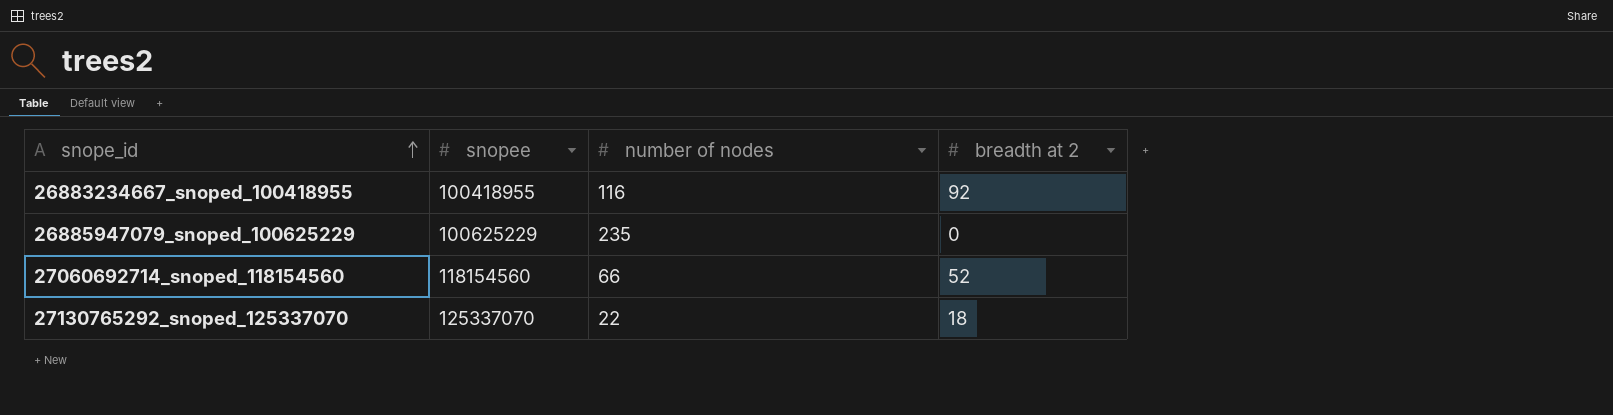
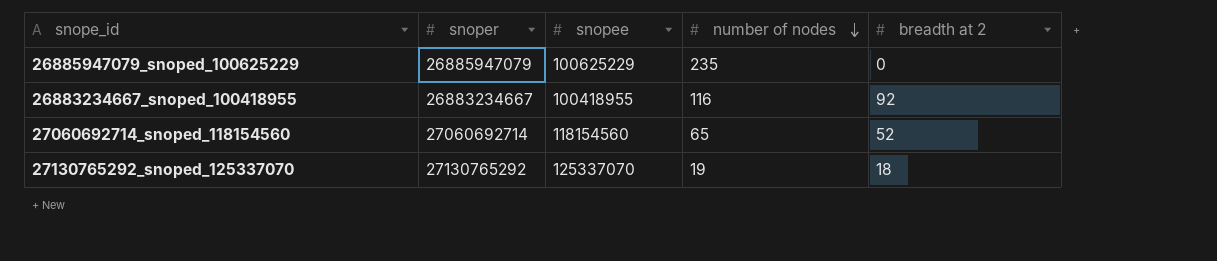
row order: snope_id ascending -> number of nodes descending
column snoper | position: none -> 2
27060692714_snoped_118154560 | number of nodes: 66 -> 65
27130765292_snoped_125337070 | number of nodes: 22 -> 19

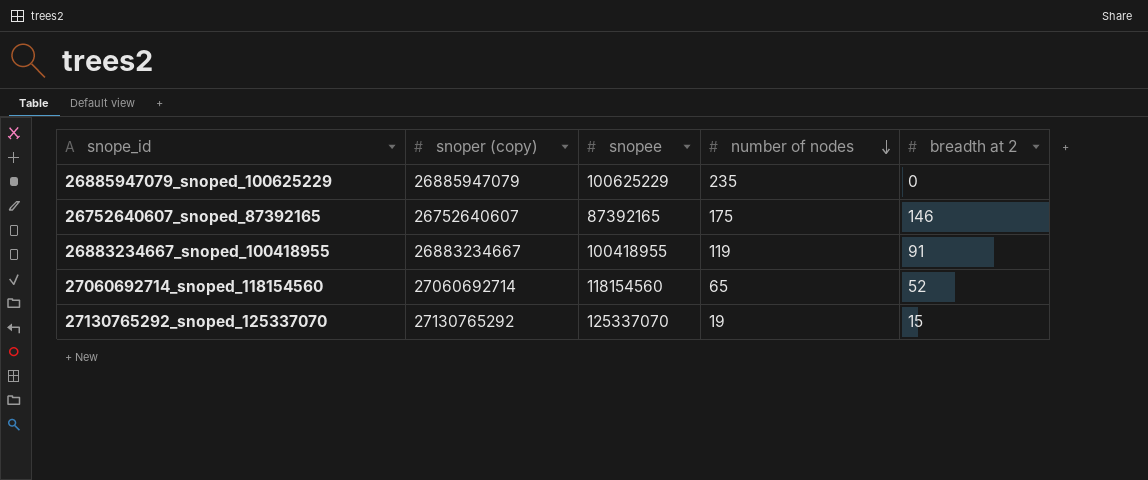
column name: snoper -> snoper (copy)
row 26752640607_snoped_87392165: none -> 26752640607 | 87392165 | 175 | 146
26883234667_snoped_100418955 | number of nodes: 116 -> 119
26883234667_snoped_100418955 | breadth at 2: 92 -> 91
27130765292_snoped_125337070 | breadth at 2: 18 -> 15

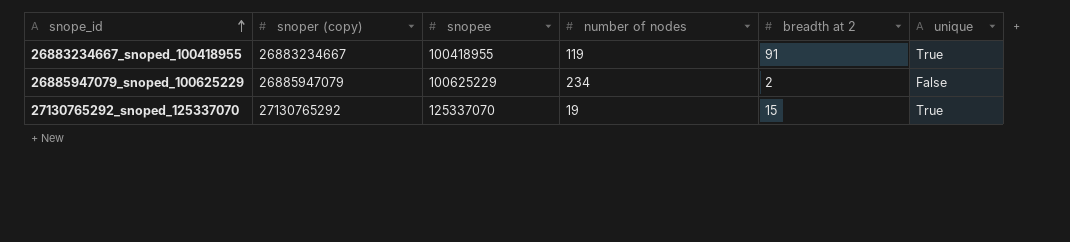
row order: number of nodes descending -> snope_id ascending
column unique | position: none -> 6
row 26752640607_snoped_87392165: 26752640607 | 87392165 | 175 | 146 -> none
row 27060692714_snoped_118154560: 27060692714 | 118154560 | 65 | 52 -> none
26885947079_snoped_100625229 | number of nodes: 235 -> 234
26885947079_snoped_100625229 | breadth at 2: 0 -> 2

